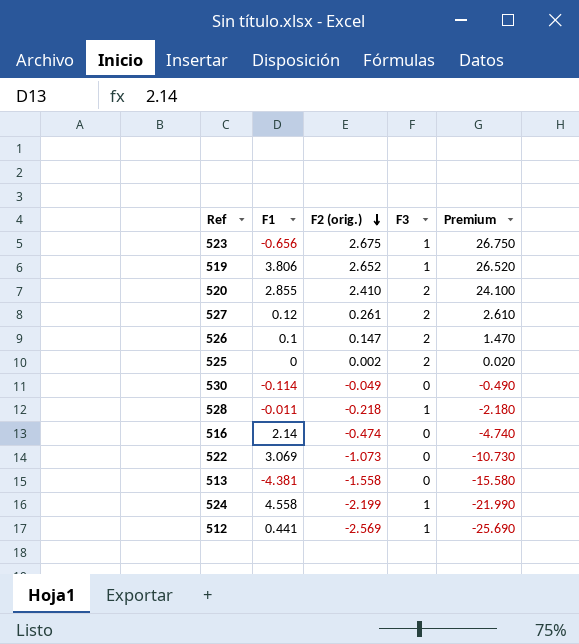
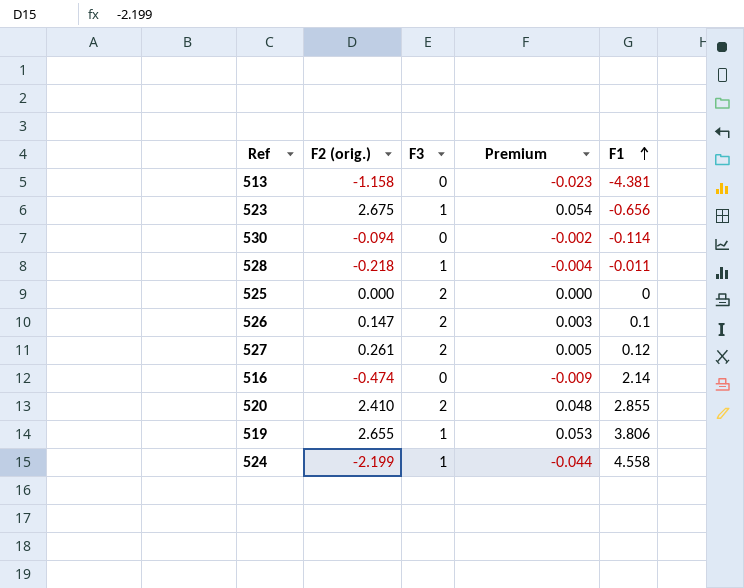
row order: F2 (orig.) descending -> F1 ascending
column Premium | formula: [F2 (orig.)] * 10 -> [F2 (orig.)] * 0.02
column F1 | position: 2 -> 5
row 522: 3.069 | -1.073 | 0 | -10.730 -> none
row 512: 0.441 | -2.569 | 1 | -25.690 -> none
513 | F2 (orig.): -1.558 -> -1.158
530 | F2 (orig.): -0.049 -> -0.094
525 | F2 (orig.): 0.002 -> 0.000
519 | F2 (orig.): 2.652 -> 2.655

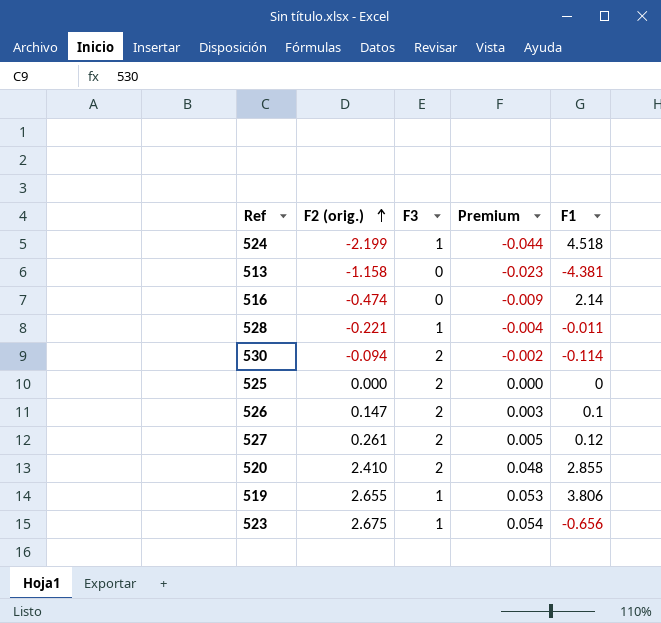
row order: F1 ascending -> F2 (orig.) ascending
524 | F1: 4.558 -> 4.518
528 | F2 (orig.): -0.218 -> -0.221
530 | F3: 0 -> 2

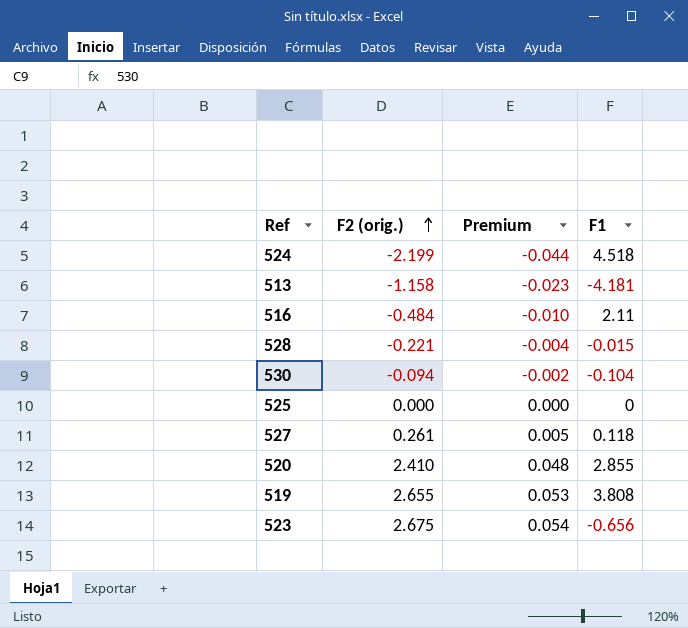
column F3 | position: 3 -> none
row 526: 0.147 | 2 | 0.003 | 0.1 -> none
513 | F1: -4.381 -> -4.181
516 | F2 (orig.): -0.474 -> -0.484
516 | Premium: -0.009 -> -0.010
516 | F1: 2.14 -> 2.11
528 | F1: -0.011 -> -0.015
530 | F1: -0.114 -> -0.104
527 | F1: 0.12 -> 0.118
519 | F1: 3.806 -> 3.808

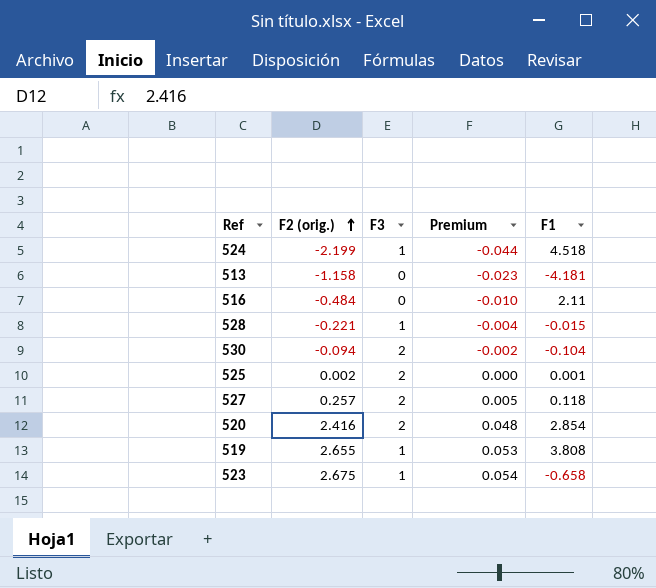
column F3 | position: none -> 3
525 | F2 (orig.): 0.000 -> 0.002
525 | F1: 0 -> 0.001
527 | F2 (orig.): 0.261 -> 0.257
520 | F2 (orig.): 2.410 -> 2.416
520 | F1: 2.855 -> 2.854
523 | F1: -0.656 -> -0.658

